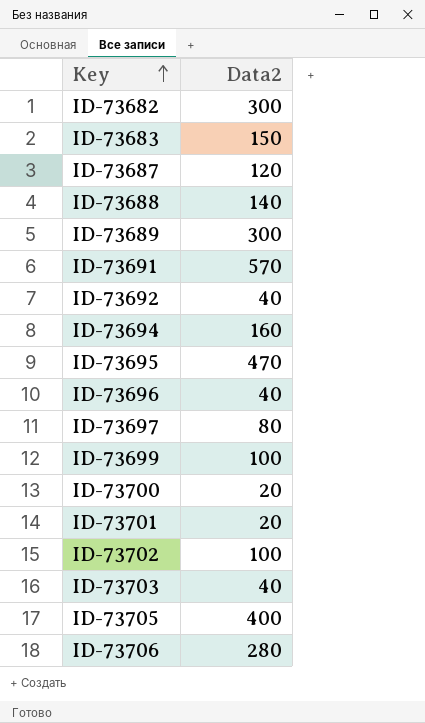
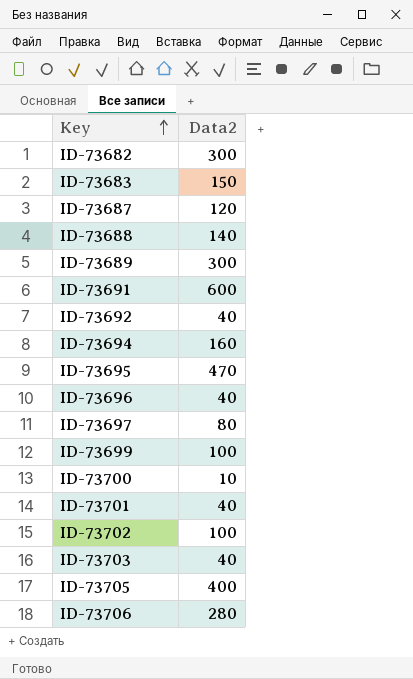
ID-73691 | Data2: 570 -> 600
ID-73700 | Data2: 20 -> 10
ID-73701 | Data2: 20 -> 40

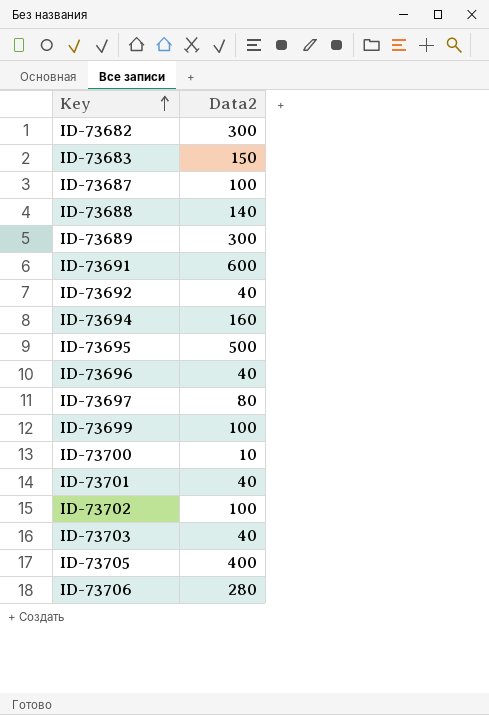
ID-73687 | Data2: 120 -> 100
ID-73695 | Data2: 470 -> 500

